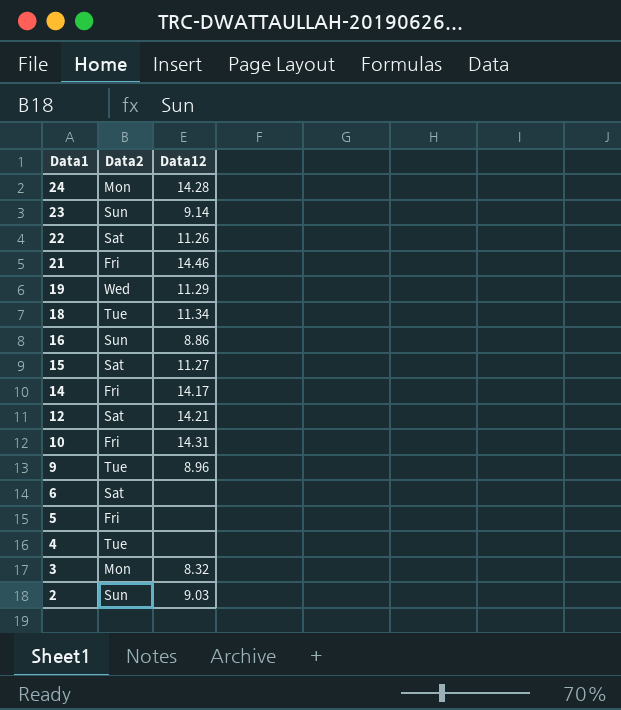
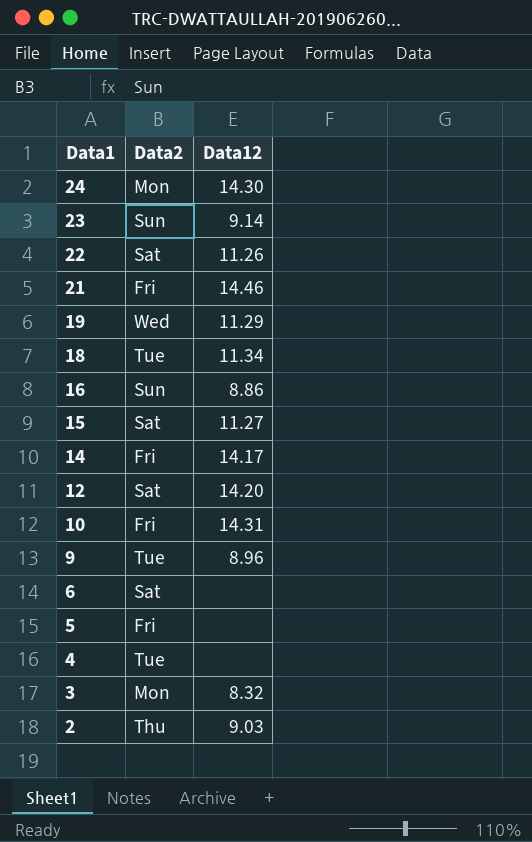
24 | Data12: 14.28 -> 14.30
12 | Data12: 14.21 -> 14.20
2 | Data2: Sun -> Thu

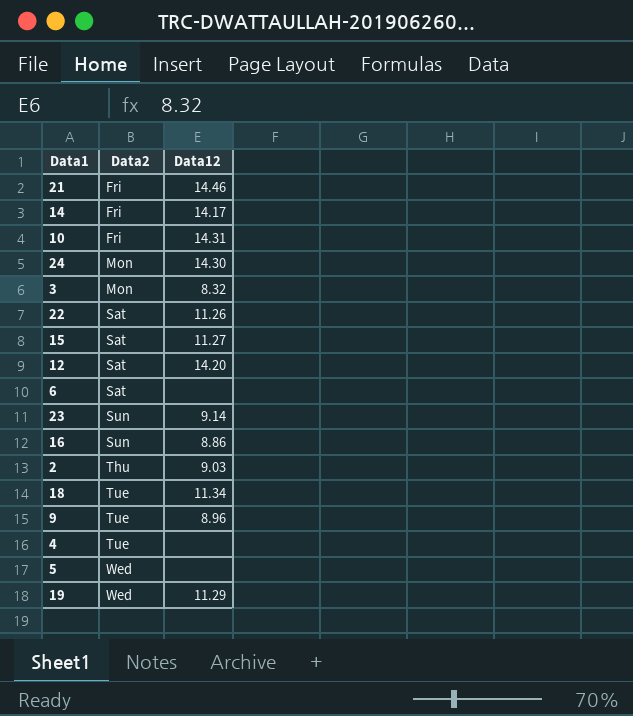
row order: Data1 descending -> Data2 ascending
5 | Data2: Fri -> Wed

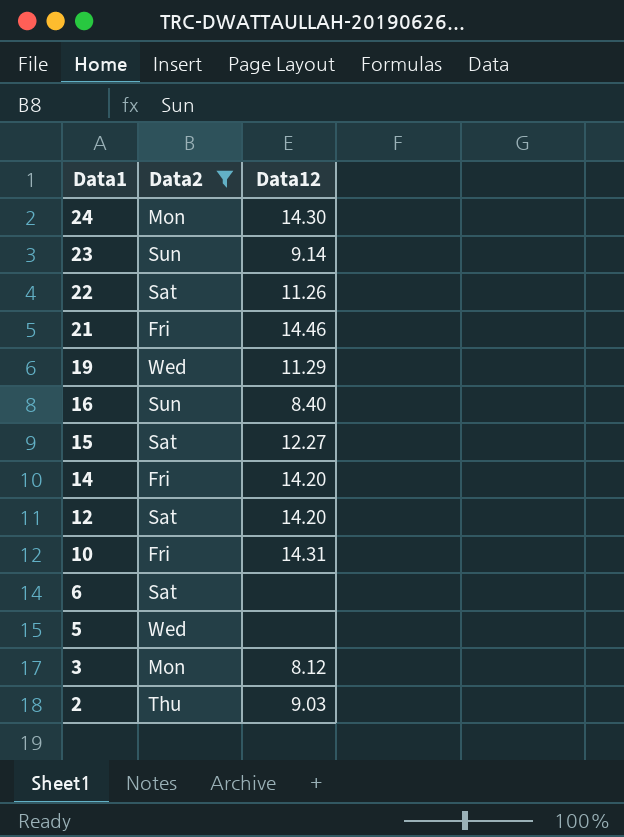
filter: none -> Data2 != Tue
row order: Data2 ascending -> Data1 descending
16 | Data12: 8.86 -> 8.40
15 | Data12: 11.27 -> 12.27
14 | Data12: 14.17 -> 14.20
3 | Data12: 8.32 -> 8.12

